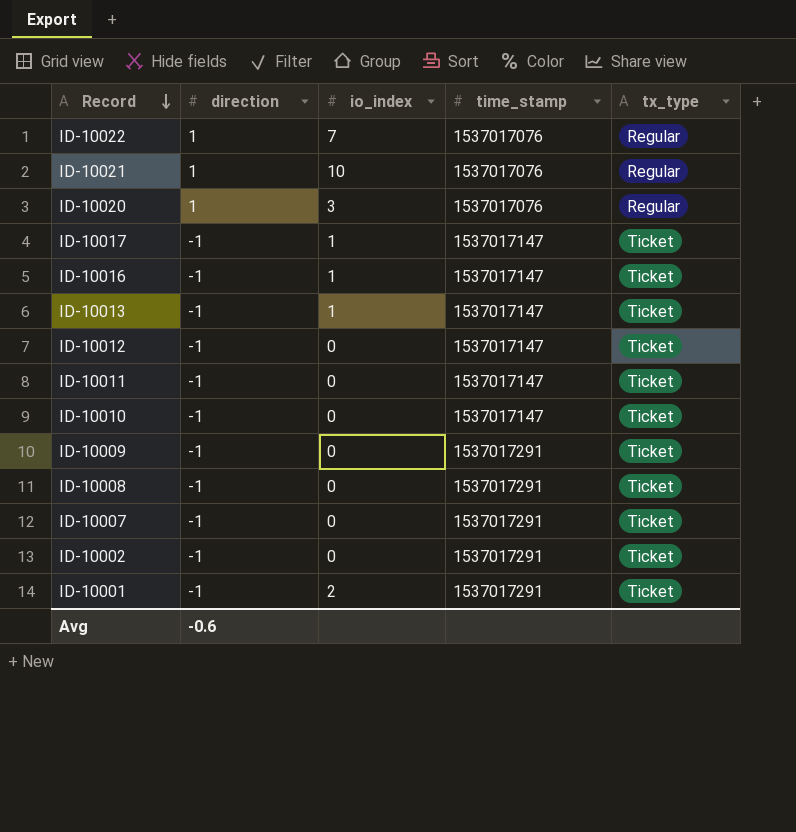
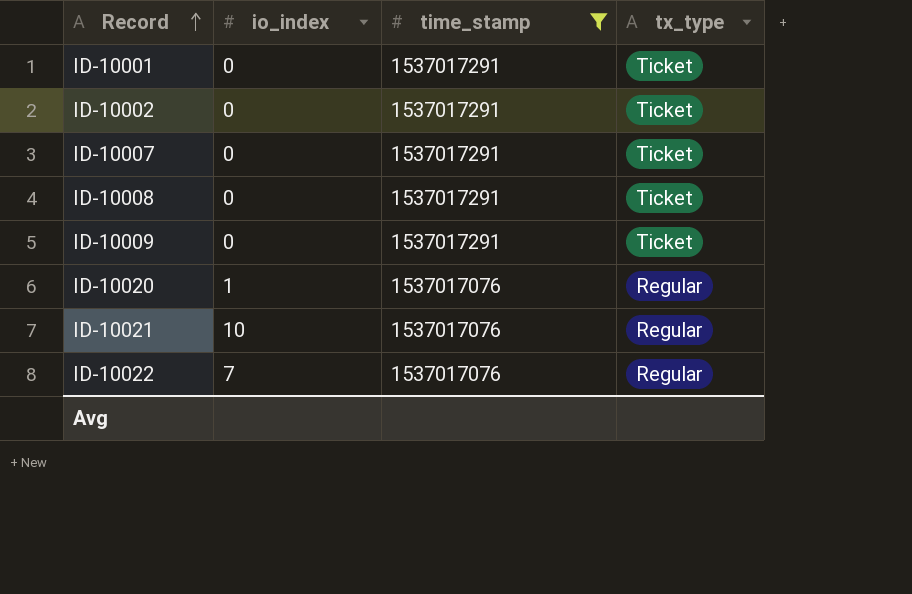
filter: none -> time_stamp != 1537017147
row order: Record descending -> Record ascending
column direction | position: 2 -> none
ID-10001 | io_index: 2 -> 0
ID-10020 | io_index: 3 -> 1

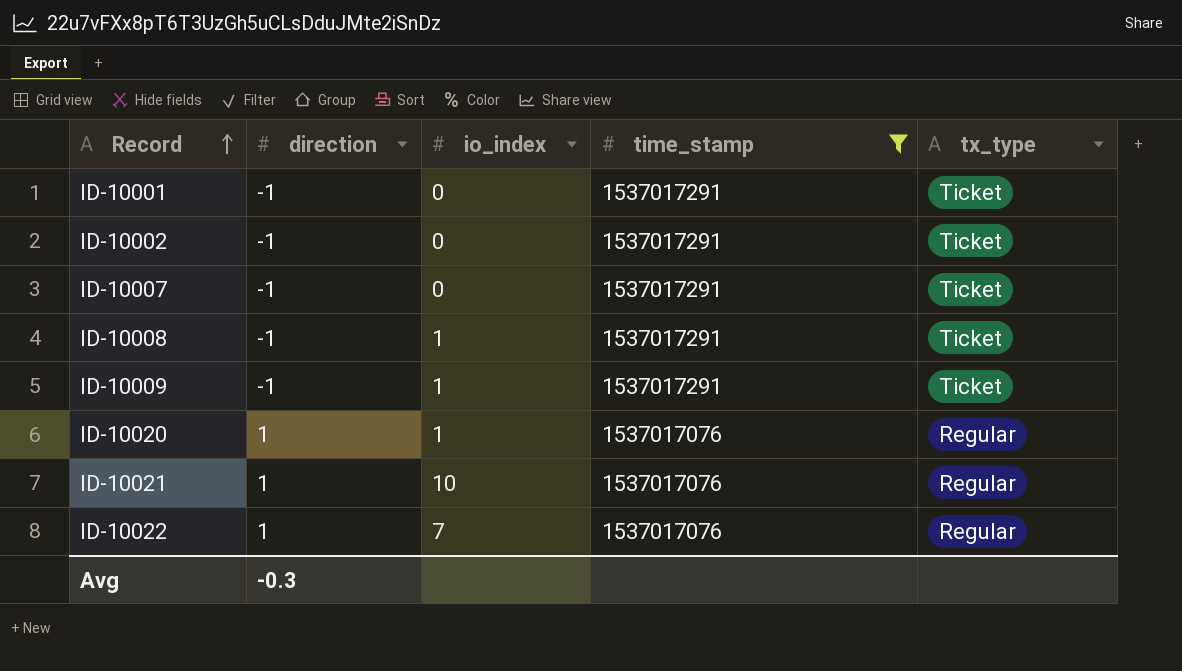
column direction | position: none -> 2
ID-10008 | io_index: 0 -> 1
ID-10009 | io_index: 0 -> 1

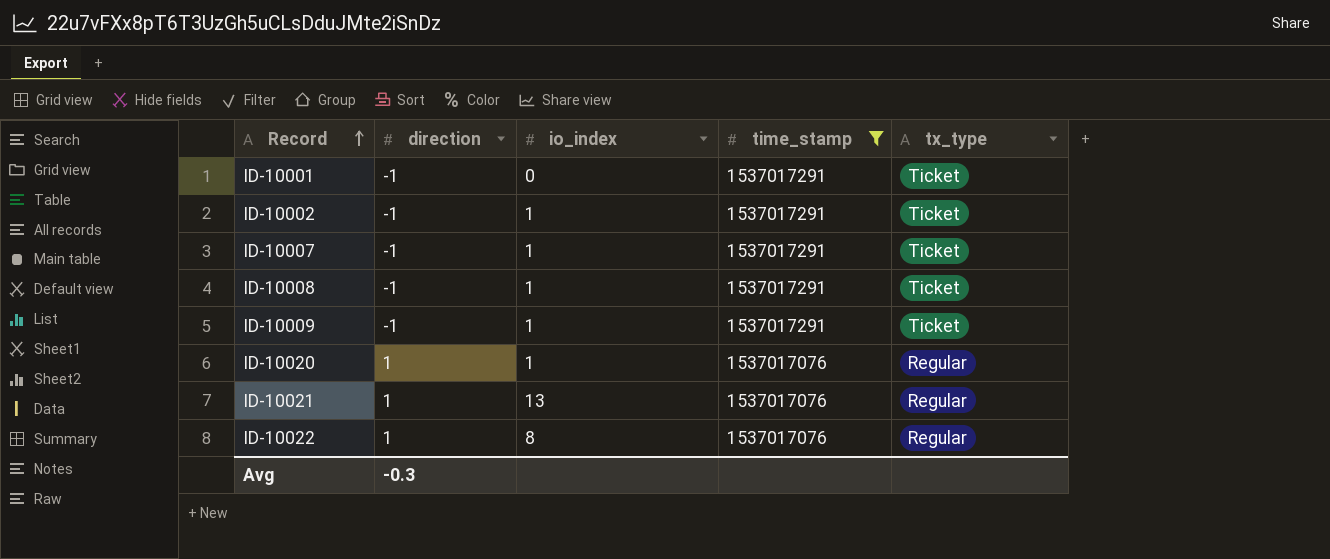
ID-10002 | io_index: 0 -> 1
ID-10007 | io_index: 0 -> 1
ID-10021 | io_index: 10 -> 13
ID-10022 | io_index: 7 -> 8

